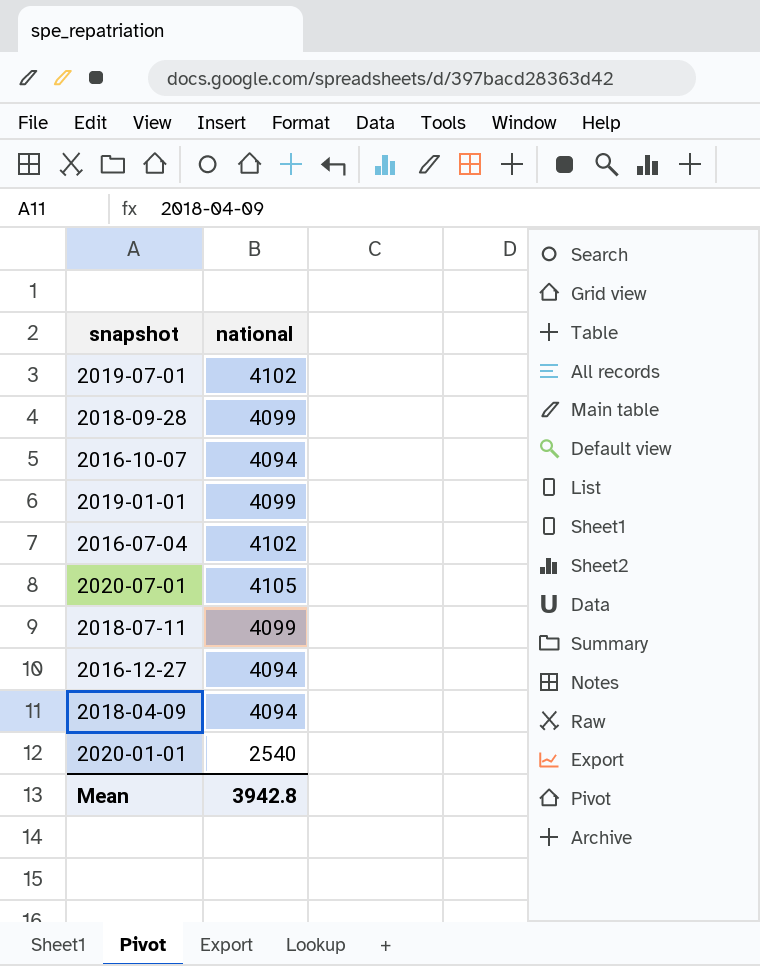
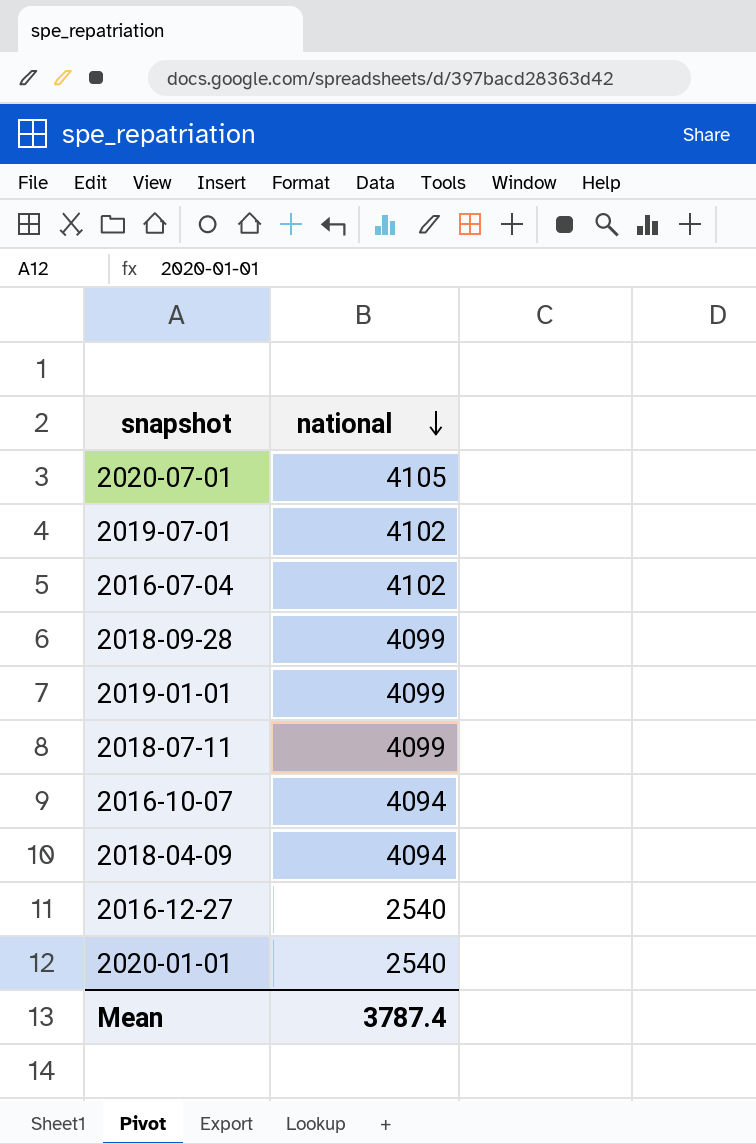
row order: none -> national descending
2016-12-27 | national: 4094 -> 2540
Mean | national: 3942.8 -> 3787.4

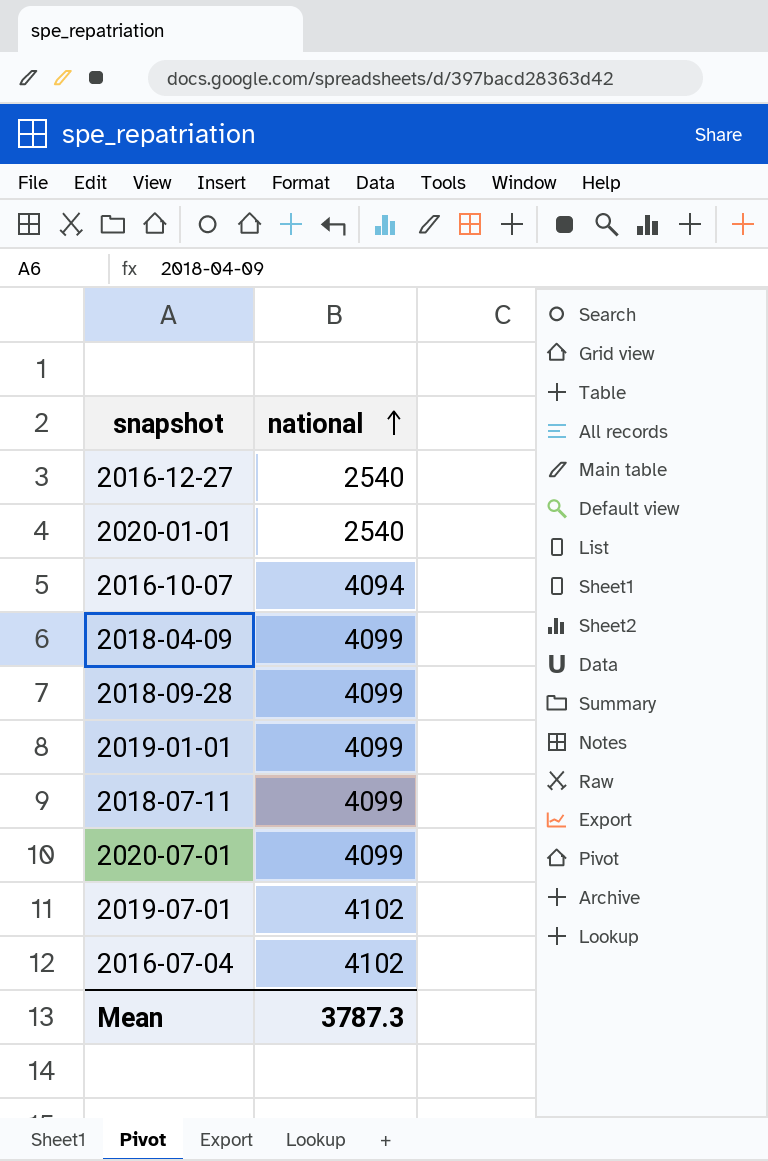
row order: national descending -> national ascending
2018-04-09 | national: 4094 -> 4099
2020-07-01 | national: 4105 -> 4099
Mean | national: 3787.4 -> 3787.3

